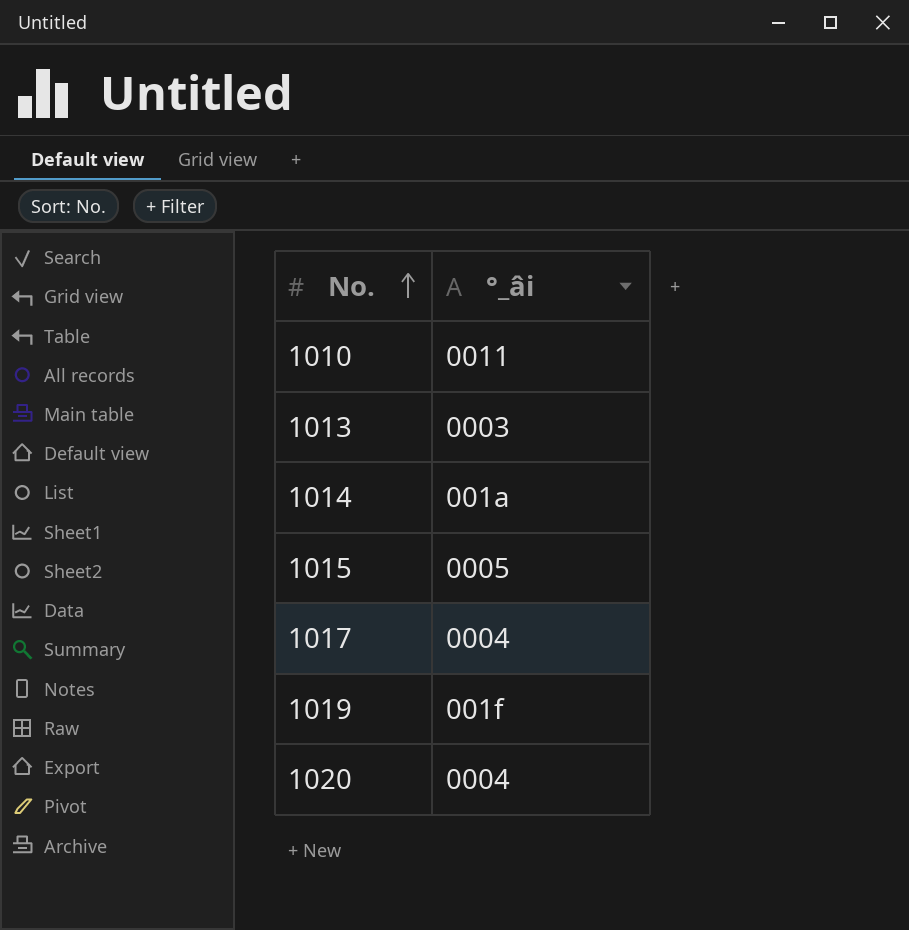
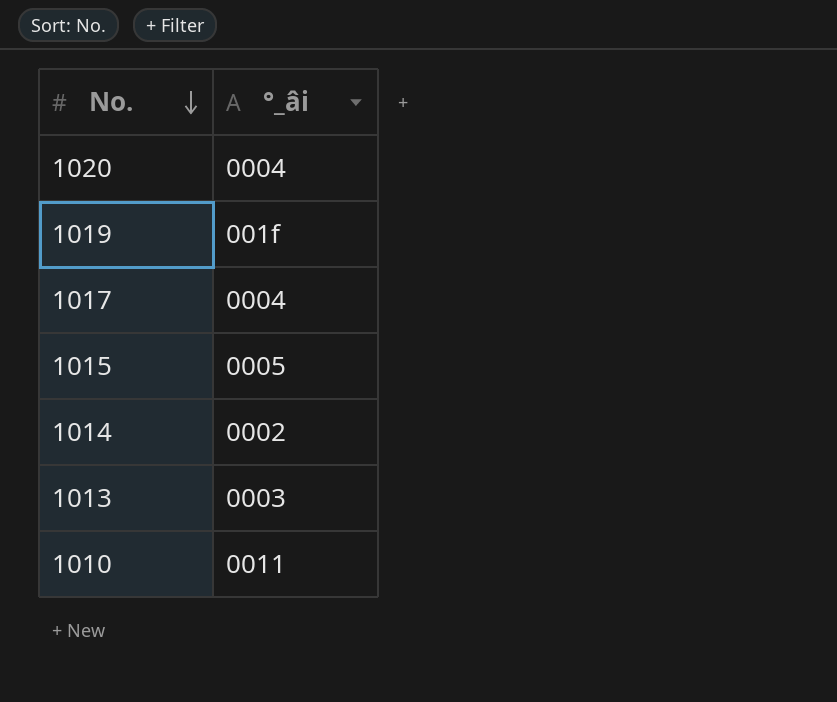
row order: No. ascending -> No. descending
1014 | °_âi: 001a -> 0002

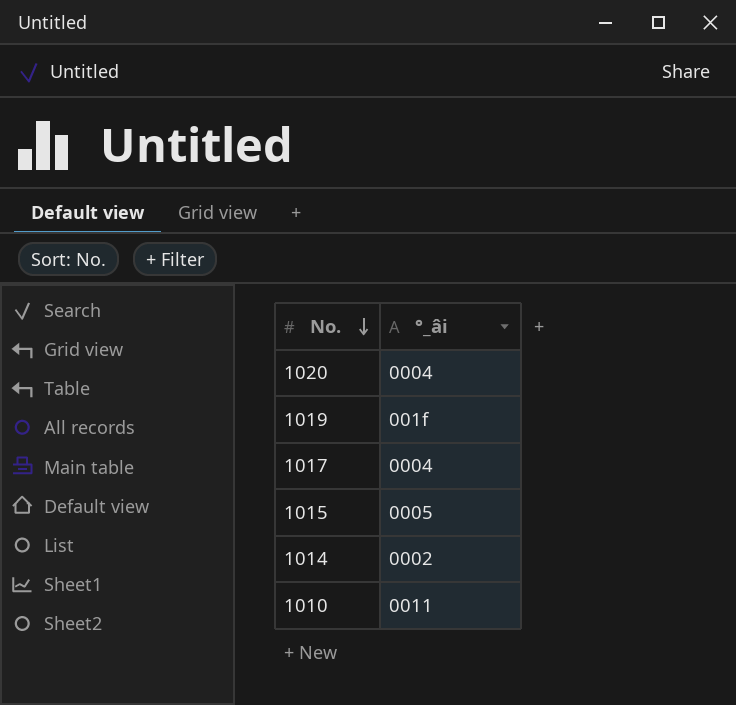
row 1013: 0003 -> none

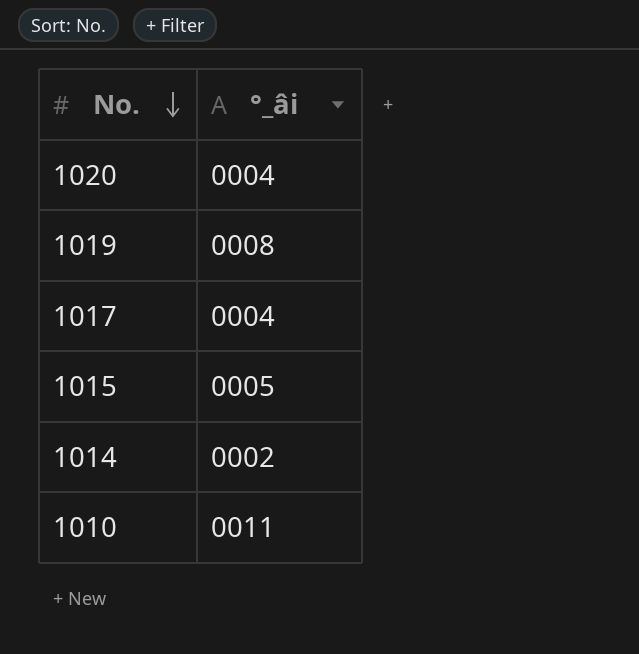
1019 | °_âi: 001f -> 0008

